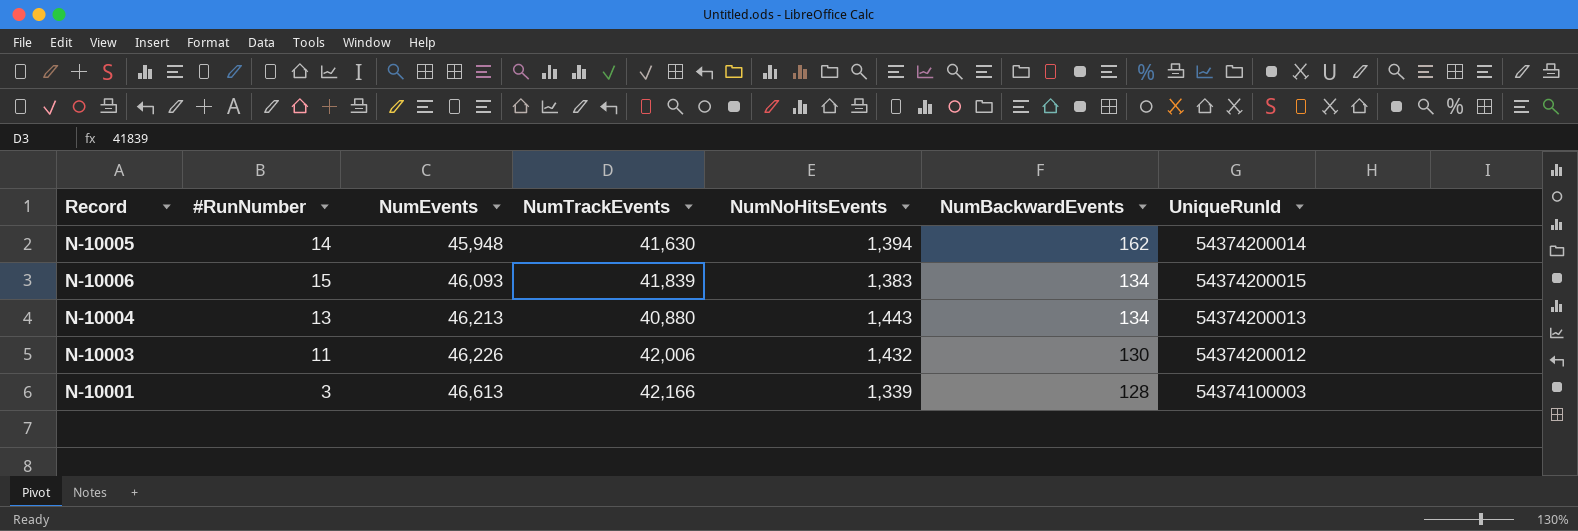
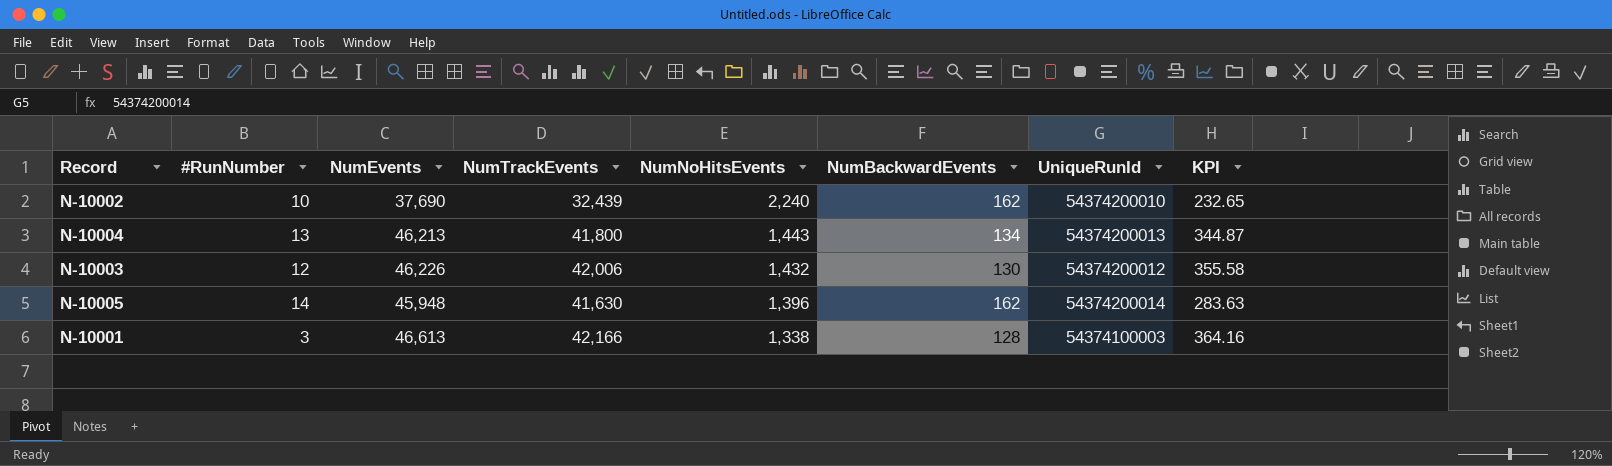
row order: NumEvents ascending -> NumNoHitsEvents descending
column KPI | formula: none -> [NumEvents] / [NumBackwardEvents]
row N-10006: 15 | 46,093 | 41,839 | 1,383 | 134 | 54374200015 -> none
row N-10002: none -> 10 | 37,690 | 32,439 | 2,240 | 162 | 54374200010 | 232.65
N-10004 | NumTrackEvents: 40,880 -> 41,800
N-10003 | #RunNumber: 11 -> 12
N-10005 | NumNoHitsEvents: 1,394 -> 1,396
N-10001 | NumNoHitsEvents: 1,339 -> 1,338

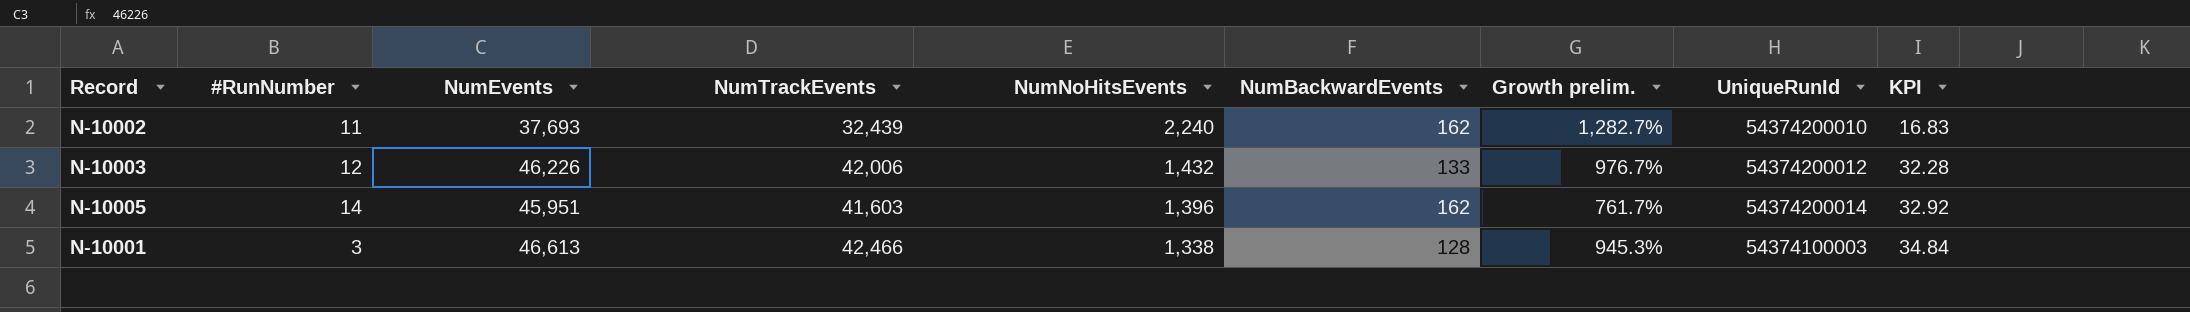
column Growth prelim. | formula: none -> ([NumNoHitsEvents] - [NumBackwardEvents]) / [NumBackwardEvents]
column KPI | formula: [NumEvents] / [NumBackwardEvents] -> [NumEvents] / [NumNoHitsEvents]
row N-10004: 13 | 46,213 | 41,800 | 1,443 | 134 | 54374200013 | 344.87 -> none
N-10002 | #RunNumber: 10 -> 11
N-10002 | NumEvents: 37,690 -> 37,693
N-10003 | NumBackwardEvents: 130 -> 133
N-10005 | NumEvents: 45,948 -> 45,951
N-10005 | NumTrackEvents: 41,630 -> 41,603
N-10001 | NumTrackEvents: 42,166 -> 42,466

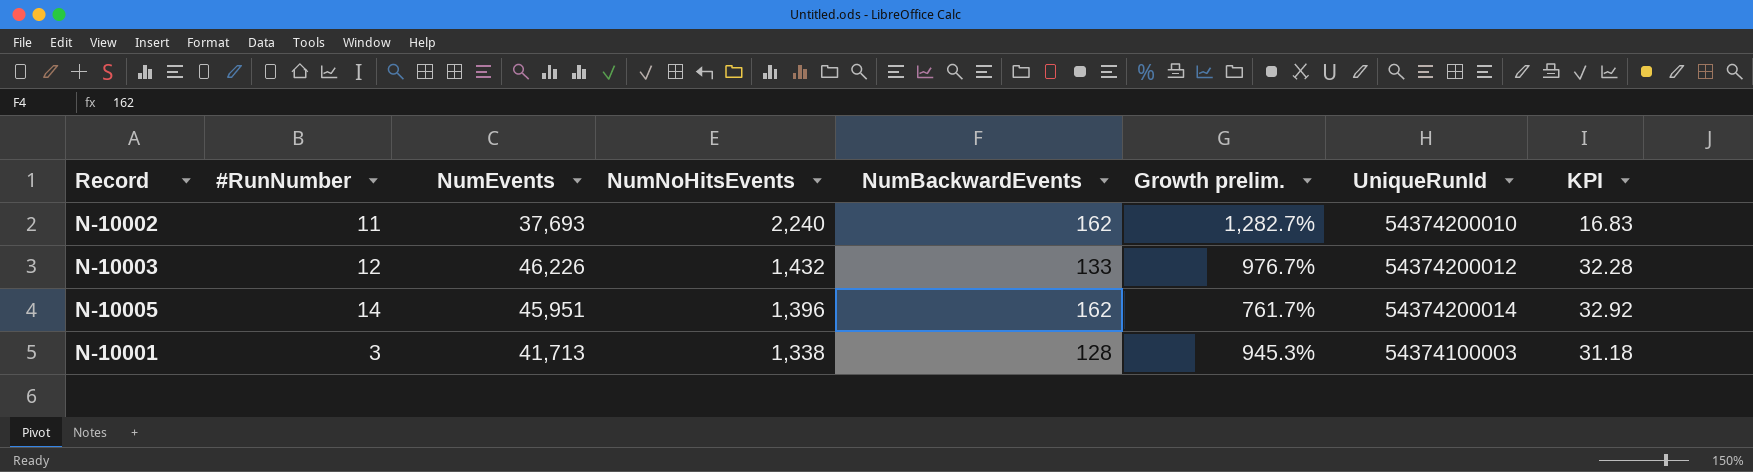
column NumTrackEvents | position: 4 -> none
N-10001 | NumEvents: 46,613 -> 41,713
N-10001 | KPI: 34.84 -> 31.18

